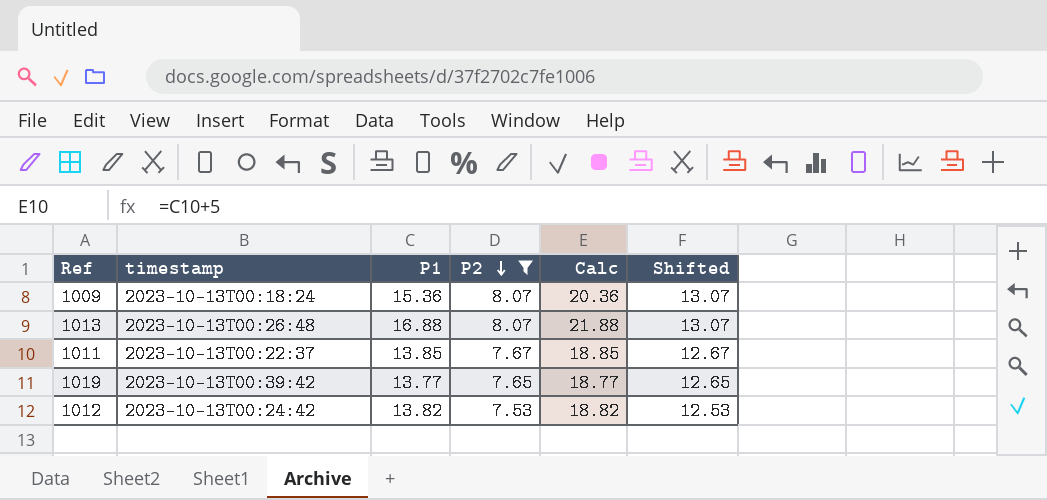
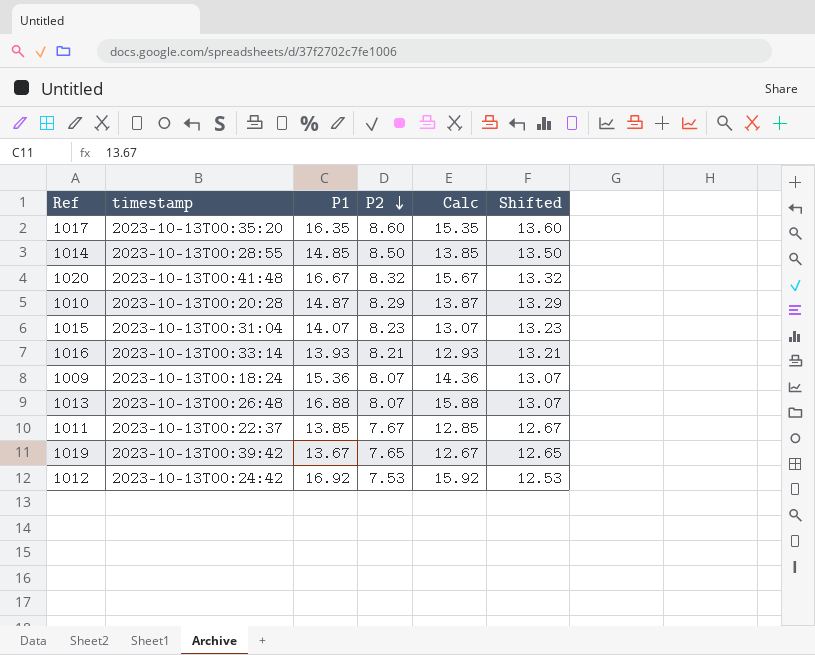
filter: P2 <= 8.07 -> none
column Calc | formula: [P1] + 5 -> [P1] - 1
1019 | P1: 13.77 -> 13.67
1012 | P1: 13.82 -> 16.92

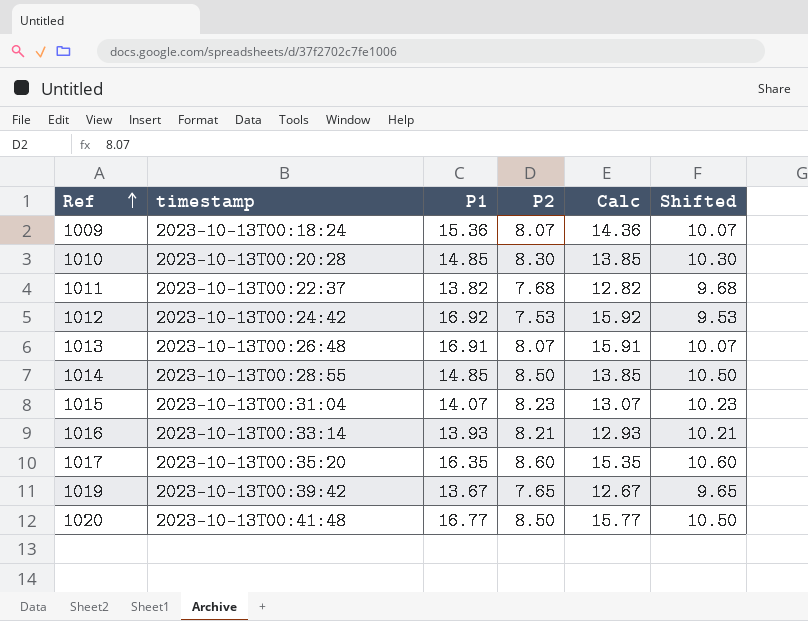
row order: P2 descending -> Ref ascending
column Shifted | formula: [P2] + 5 -> [P2] + 2
1010 | P1: 14.87 -> 14.85
1010 | P2: 8.29 -> 8.30
1010 | Calc: 13.87 -> 13.85
1011 | P1: 13.85 -> 13.82
1011 | P2: 7.67 -> 7.68
1011 | Calc: 12.85 -> 12.82
1013 | P1: 16.88 -> 16.91
1013 | Calc: 15.88 -> 15.91
1020 | P1: 16.67 -> 16.77
1020 | P2: 8.32 -> 8.50
1020 | Calc: 15.67 -> 15.77

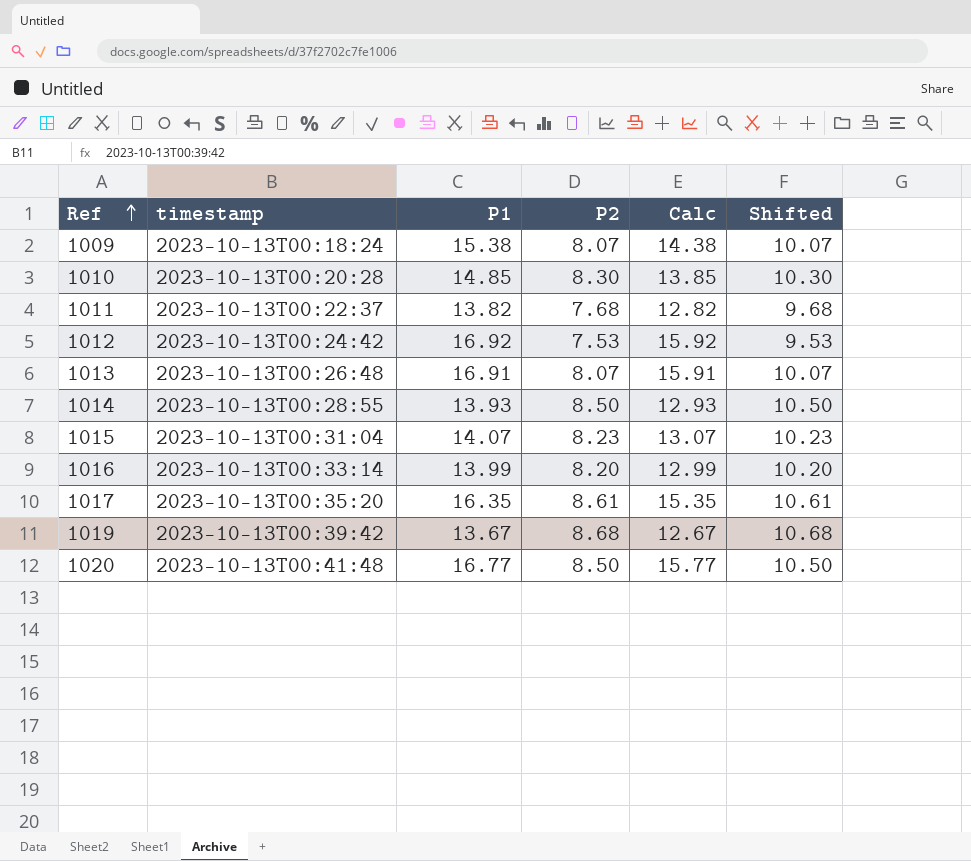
1009 | P1: 15.36 -> 15.38
1009 | Calc: 14.36 -> 14.38
1014 | P1: 14.85 -> 13.93
1014 | Calc: 13.85 -> 12.93
1016 | P1: 13.93 -> 13.99
1016 | P2: 8.21 -> 8.20
1016 | Calc: 12.93 -> 12.99
1016 | Shifted: 10.21 -> 10.20
1017 | P2: 8.60 -> 8.61
1017 | Shifted: 10.60 -> 10.61
1019 | P2: 7.65 -> 8.68
1019 | Shifted: 9.65 -> 10.68

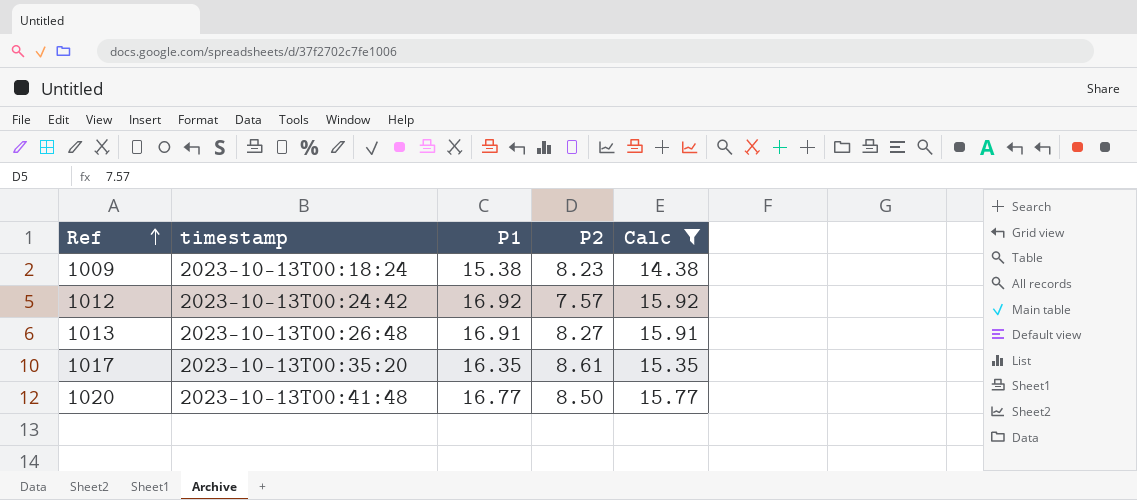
filter: none -> Calc >= 14.38
column Shifted | formula: [P2] + 2 -> none
1009 | P2: 8.07 -> 8.23
1012 | P2: 7.53 -> 7.57
1013 | P2: 8.07 -> 8.27

